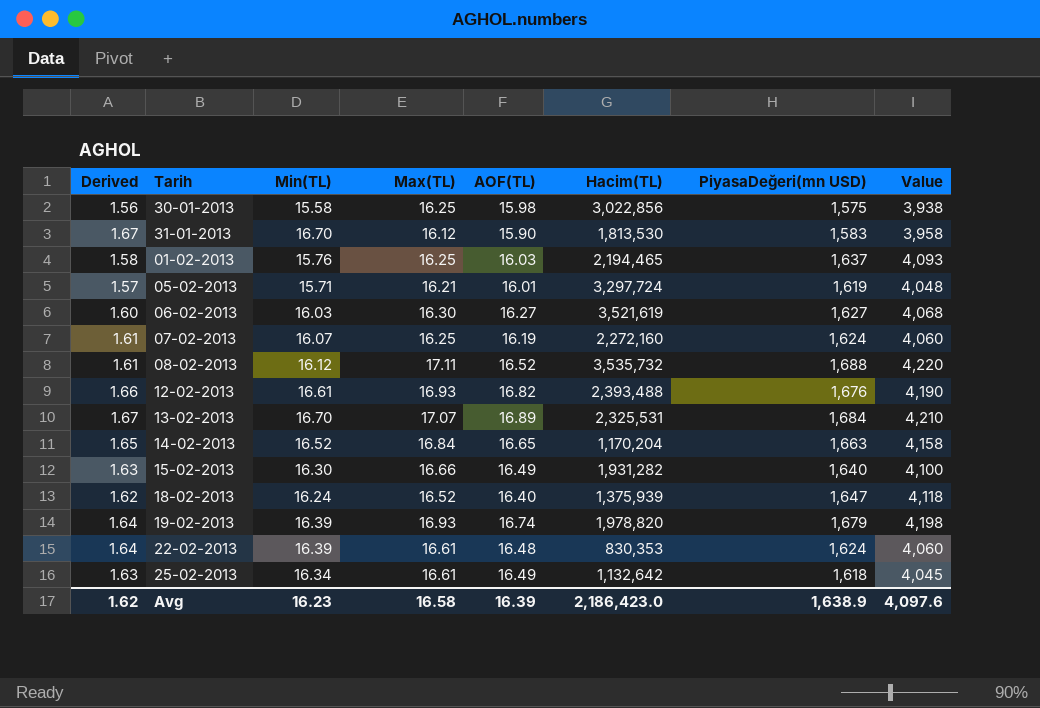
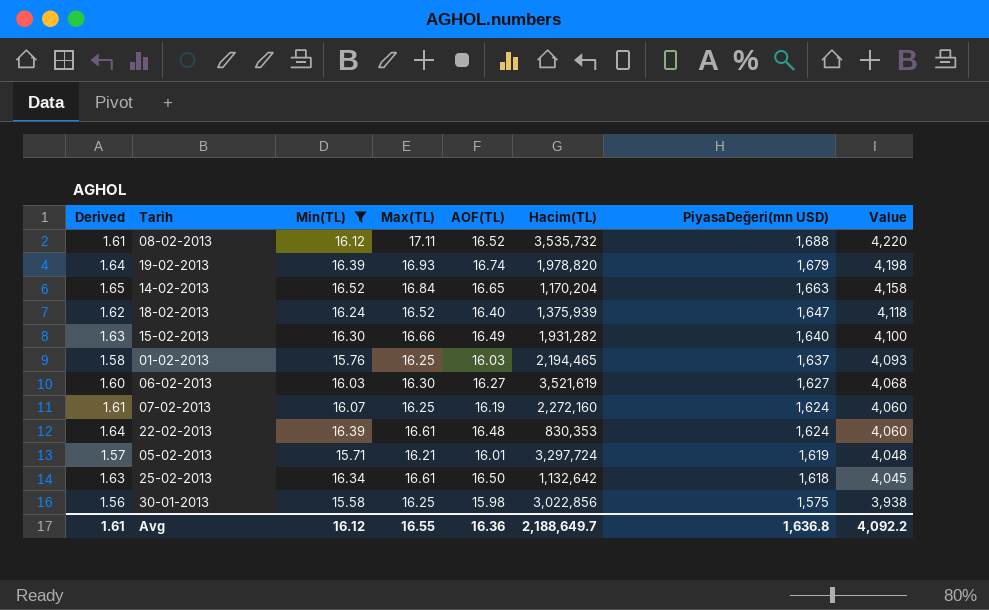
filter: none -> Min(TL) <= 16.52
row order: Tarih ascending -> PiyasaDeğeri(mn USD) descending
25-02-2013 | AOF(TL): 16.49 -> 16.50
Avg | Derived: 1.62 -> 1.61
Avg | Min(TL): 16.23 -> 16.12
Avg | Max(TL): 16.58 -> 16.55
Avg | AOF(TL): 16.39 -> 16.36
Avg | Hacim(TL): 2,186,423.0 -> 2,188,649.7
Avg | PiyasaDeğeri(mn USD): 1,638.9 -> 1,636.8
Avg | Value: 4,097.6 -> 4,092.2

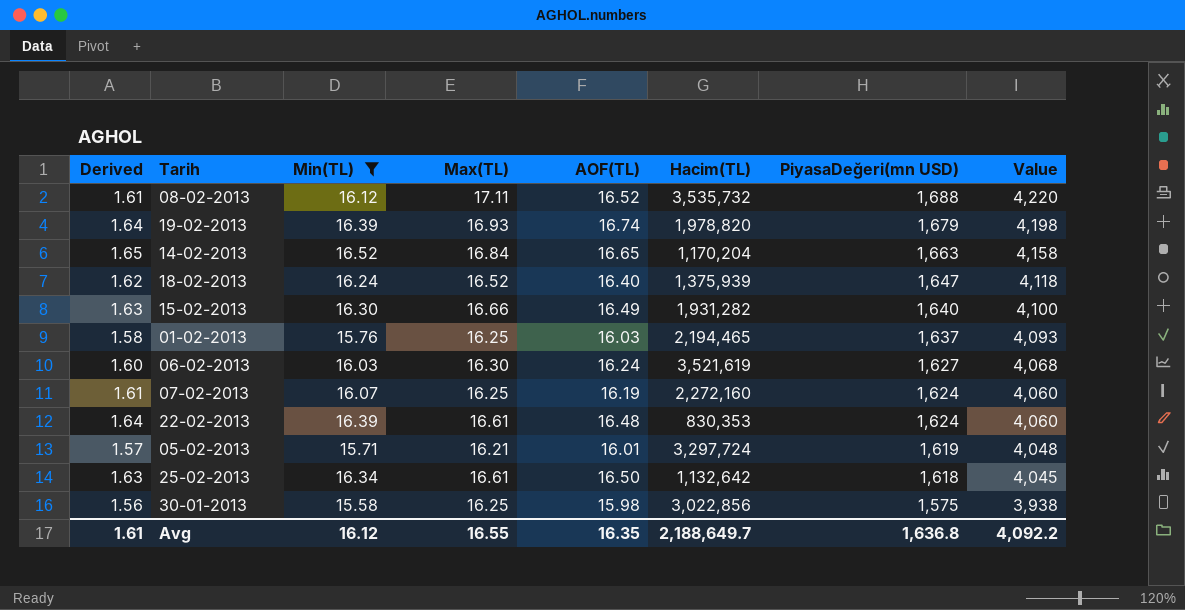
06-02-2013 | AOF(TL): 16.27 -> 16.24
Avg | AOF(TL): 16.36 -> 16.35

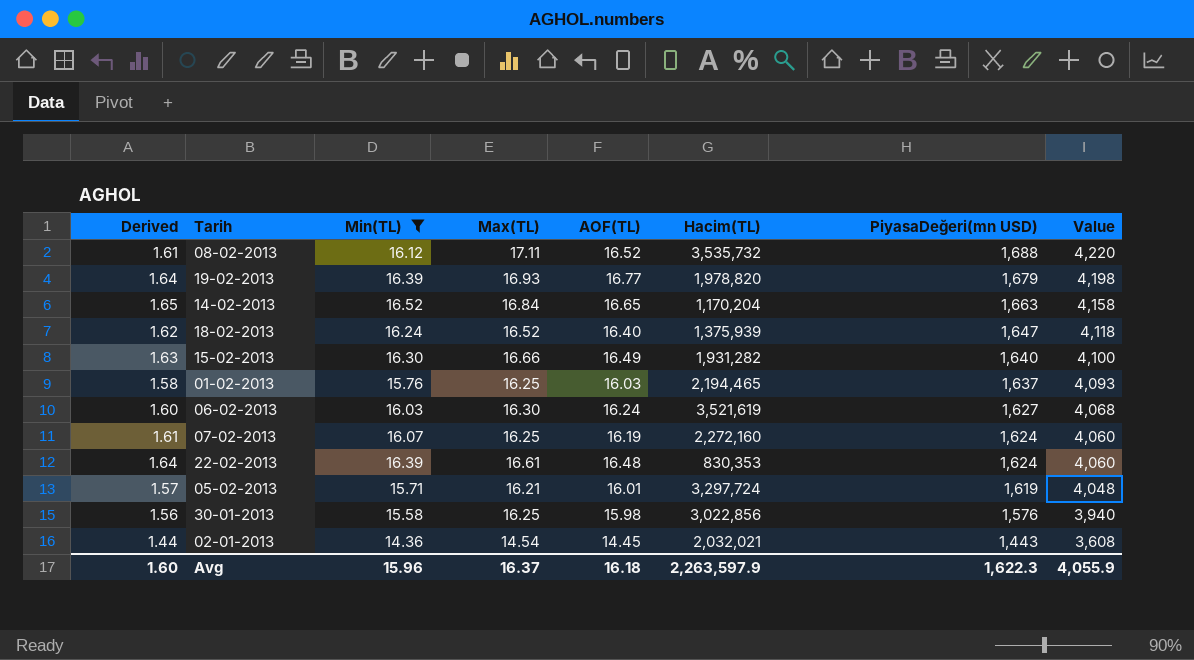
row 25-02-2013: 1.63 | 16.34 | 16.61 | 16.50 | 1,132,642 | 1,618 | 4,045 -> none
19-02-2013 | AOF(TL): 16.74 -> 16.77
30-01-2013 | PiyasaDeğeri(mn USD): 1,575 -> 1,576
30-01-2013 | Value: 3,938 -> 3,940
row 02-01-2013: none -> 1.44 | 14.36 | 14.54 | 14.45 | 2,032,021 | 1,443 | 3,608
Avg | Derived: 1.61 -> 1.60
Avg | Min(TL): 16.12 -> 15.96
Avg | Max(TL): 16.55 -> 16.37
Avg | AOF(TL): 16.35 -> 16.18
Avg | Hacim(TL): 2,188,649.7 -> 2,263,597.9
Avg | PiyasaDeğeri(mn USD): 1,636.8 -> 1,622.3
Avg | Value: 4,092.2 -> 4,055.9

